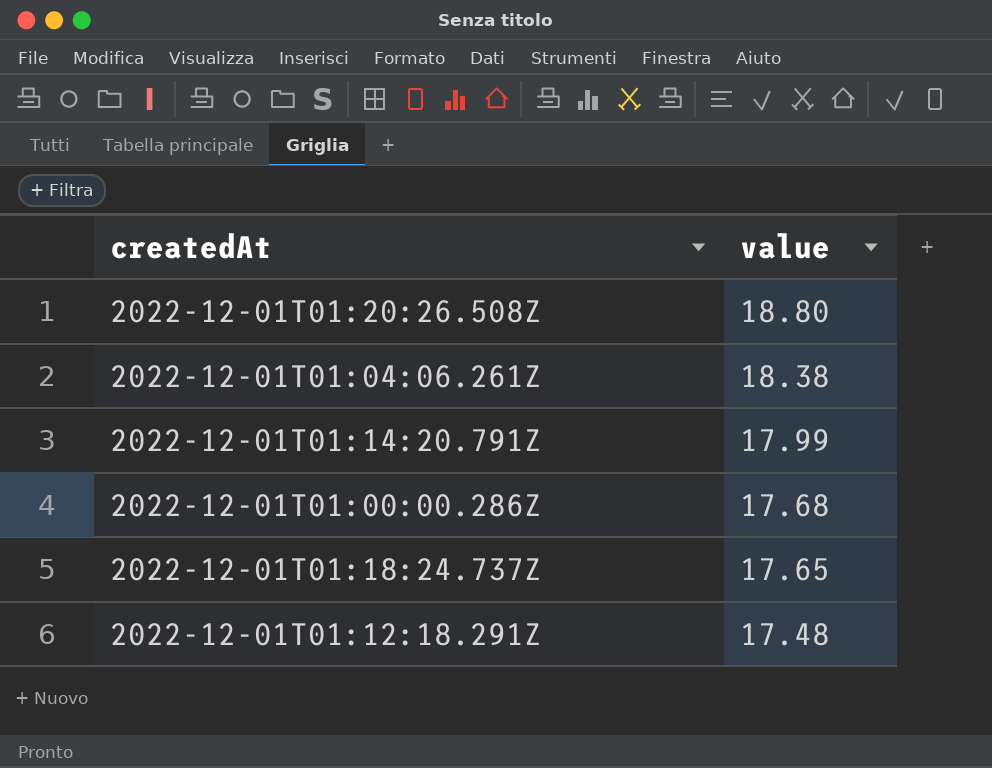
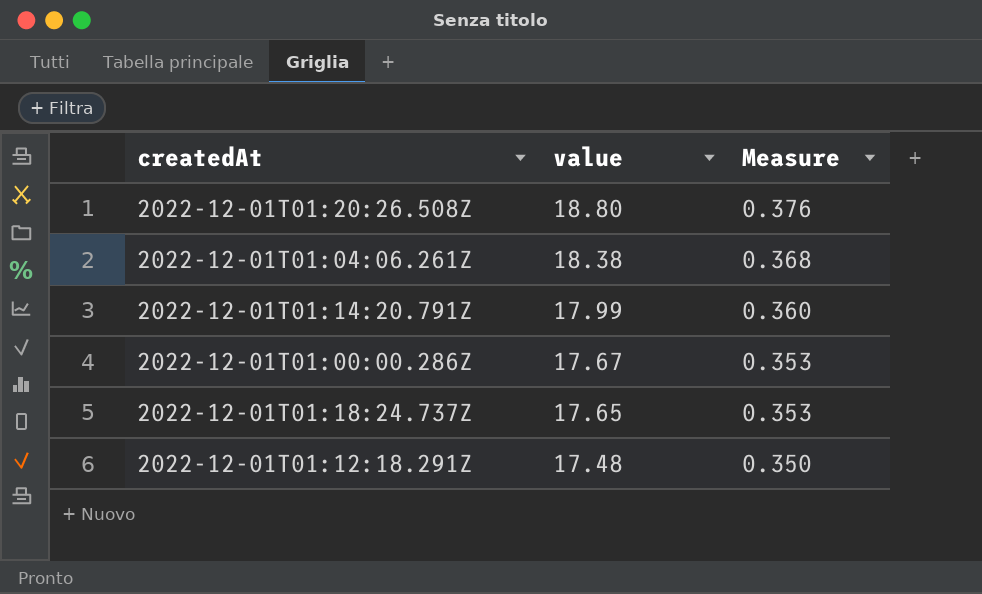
column Measure | formula: none -> [value] * 0.02
2022-12-01T01:00:00.286Z | value: 17.68 -> 17.67

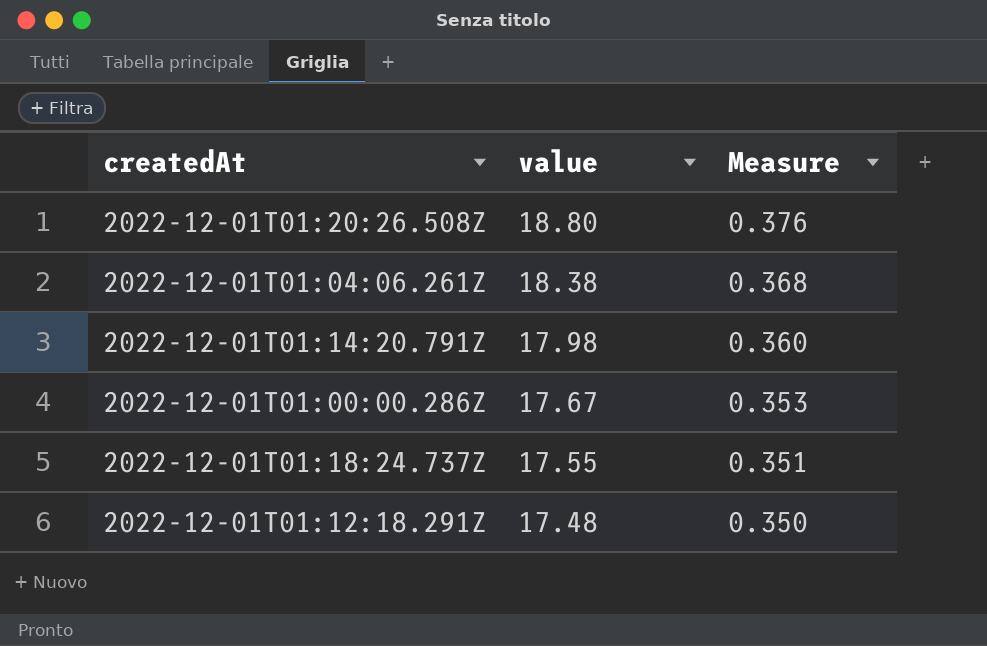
2022-12-01T01:14:20.791Z | value: 17.99 -> 17.98
2022-12-01T01:18:24.737Z | value: 17.65 -> 17.55
2022-12-01T01:18:24.737Z | Measure: 0.353 -> 0.351

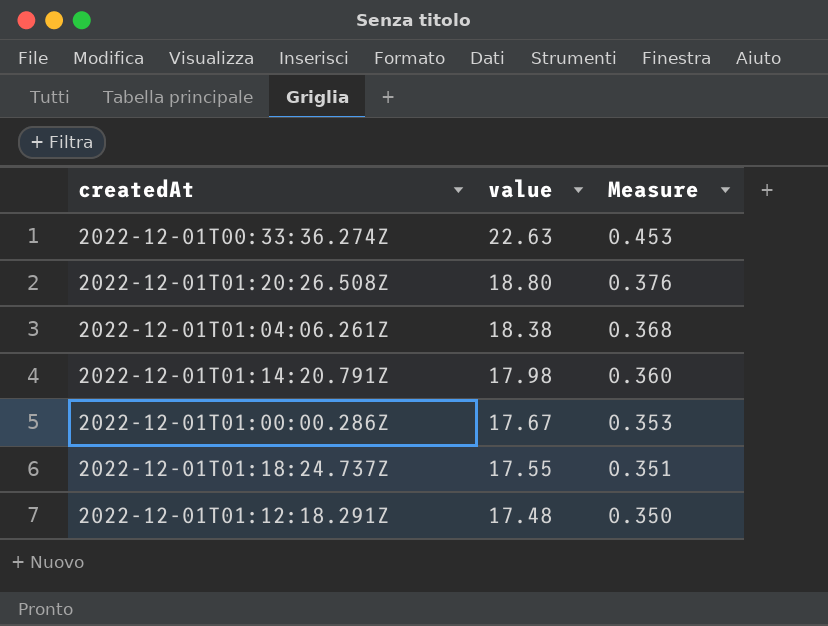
row 2022-12-01T00:33:36.274Z: none -> 22.63 | 0.453

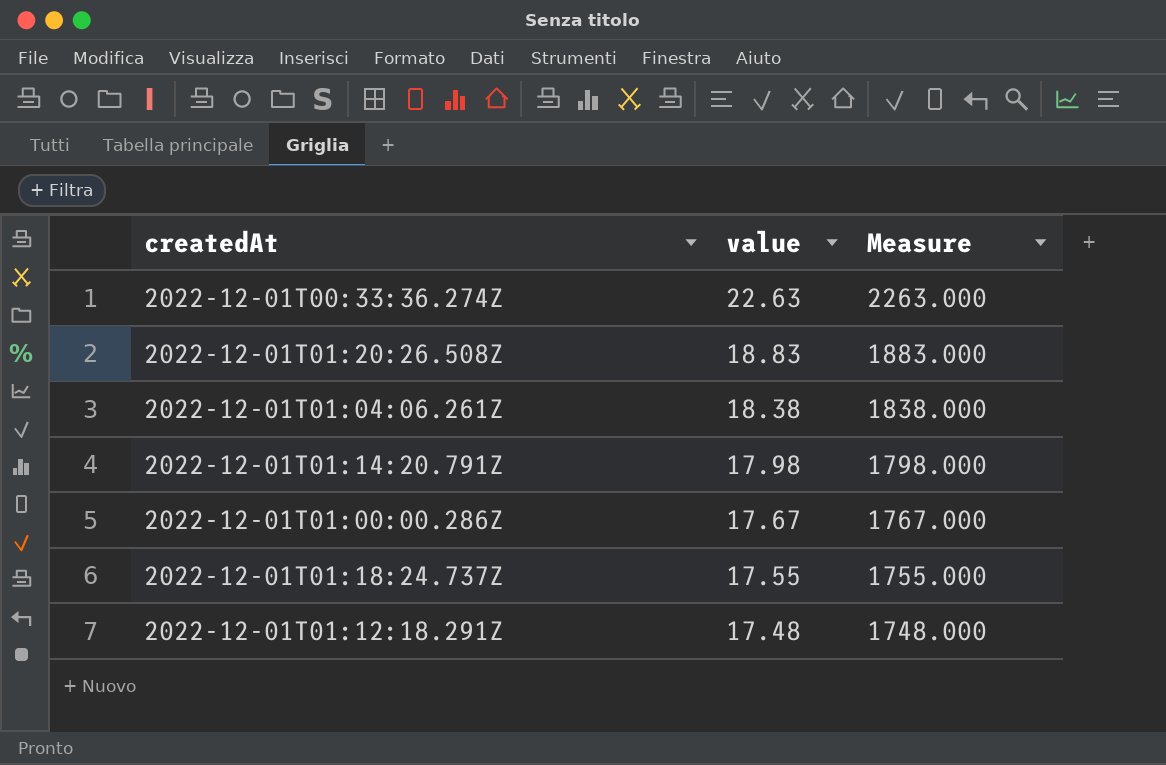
column Measure | formula: [value] * 0.02 -> [value] * 100
2022-12-01T01:20:26.508Z | value: 18.80 -> 18.83

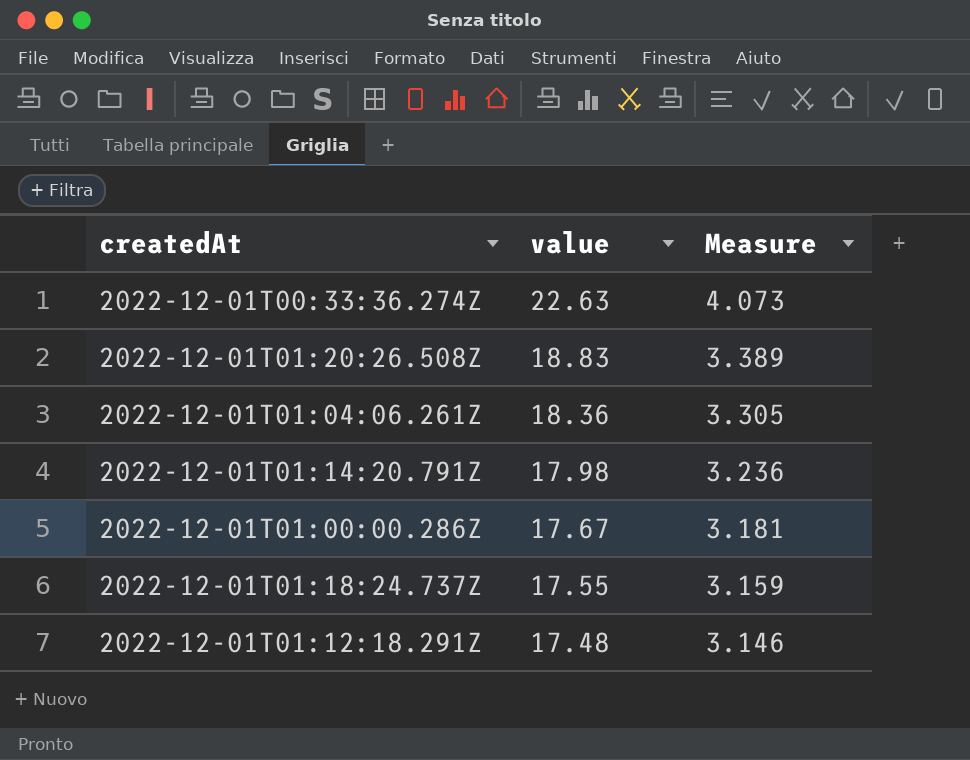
column Measure | formula: [value] * 100 -> [value] * 0.18
2022-12-01T01:04:06.261Z | value: 18.38 -> 18.36

